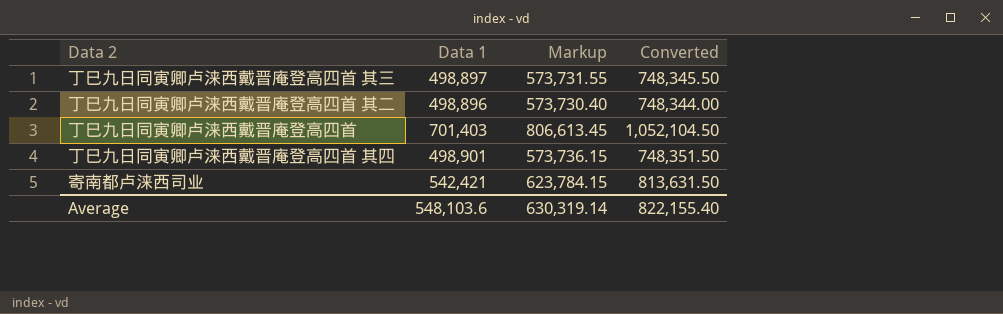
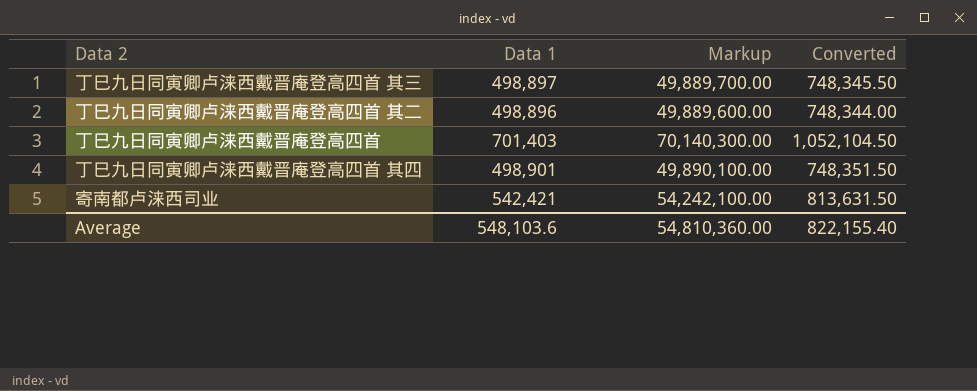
column Markup | formula: [Data 1] * 1.15 -> [Data 1] * 100
Average | Markup: 630,319.14 -> 54,810,360.00

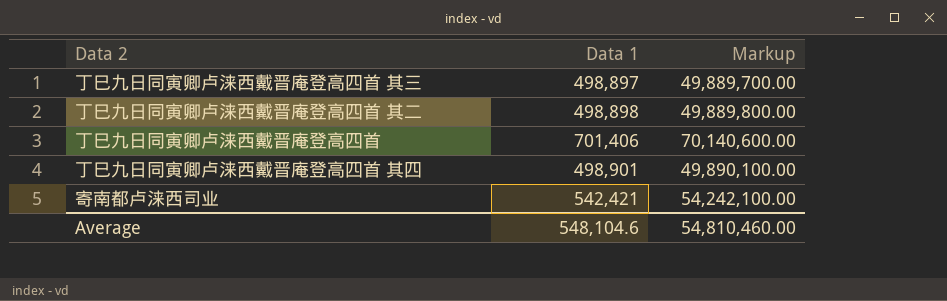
column Converted | formula: [Data 1] * 1.5 -> none
丁巳九日同寅卿卢涞西戴晋庵登高四首 其二 | Data 1: 498,896 -> 498,898
丁巳九日同寅卿卢涞西戴晋庵登高四首 其二 | Markup: 49,889,600.00 -> 49,889,800.00
丁巳九日同寅卿卢涞西戴晋庵登高四首 | Data 1: 701,403 -> 701,406
丁巳九日同寅卿卢涞西戴晋庵登高四首 | Markup: 70,140,300.00 -> 70,140,600.00
Average | Data 1: 548,103.6 -> 548,104.6
Average | Markup: 54,810,360.00 -> 54,810,460.00

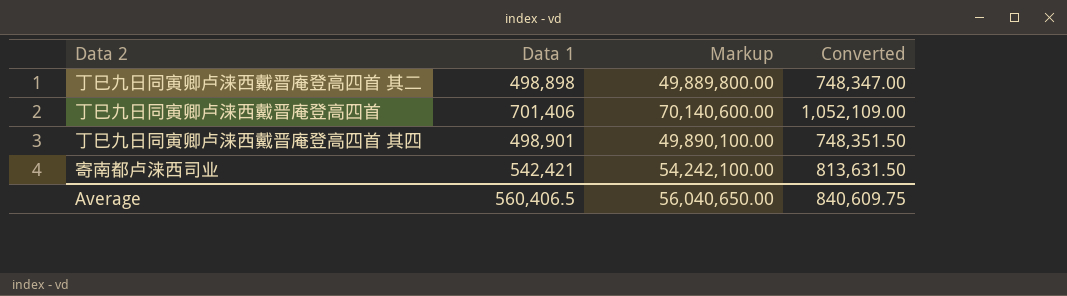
column Converted | formula: none -> [Data 1] * 1.5
row 丁巳九日同寅卿卢涞西戴晋庵登高四首 其三: 498,897 | 49,889,700.00 -> none
Average | Data 1: 548,104.6 -> 560,406.5
Average | Markup: 54,810,460.00 -> 56,040,650.00

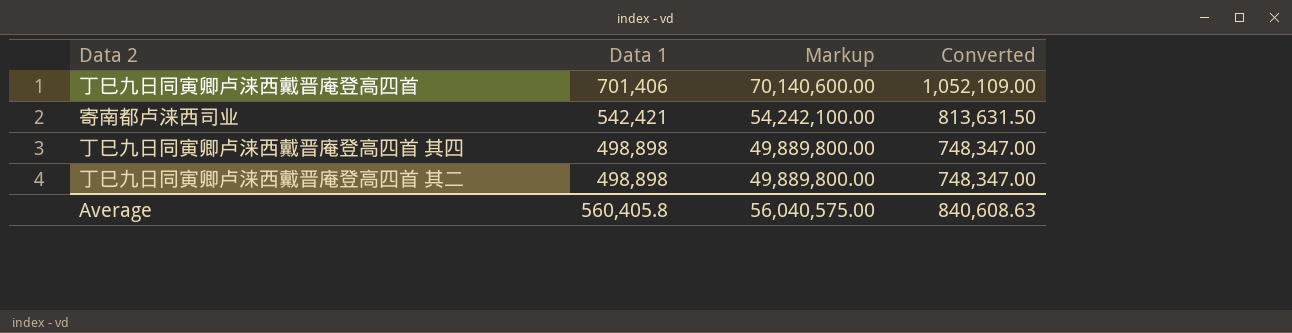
row order: none -> Data 1 descending
丁巳九日同寅卿卢涞西戴晋庵登高四首 其四 | Data 1: 498,901 -> 498,898
丁巳九日同寅卿卢涞西戴晋庵登高四首 其四 | Markup: 49,890,100.00 -> 49,889,800.00
丁巳九日同寅卿卢涞西戴晋庵登高四首 其四 | Converted: 748,351.50 -> 748,347.00
Average | Data 1: 560,406.5 -> 560,405.8
Average | Markup: 56,040,650.00 -> 56,040,575.00
Average | Converted: 840,609.75 -> 840,608.63

